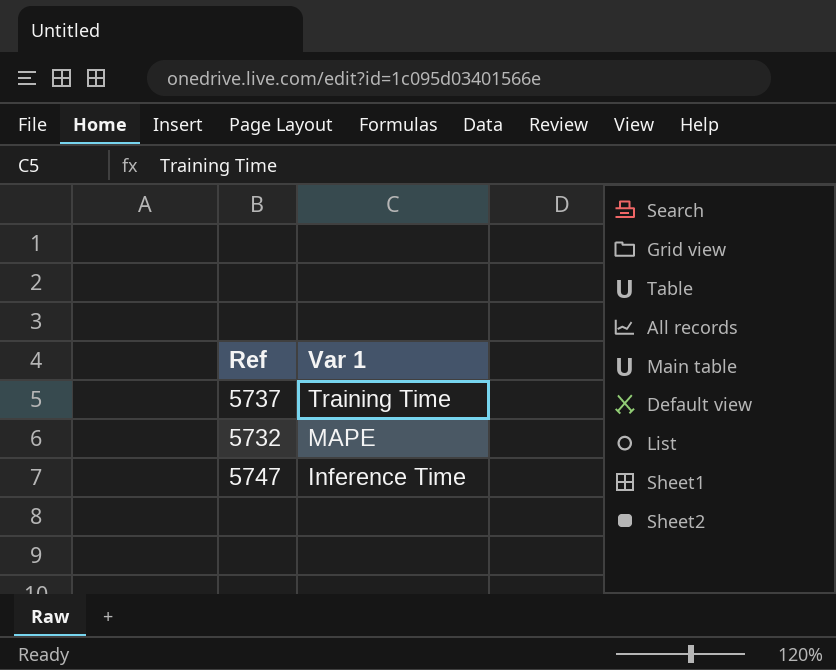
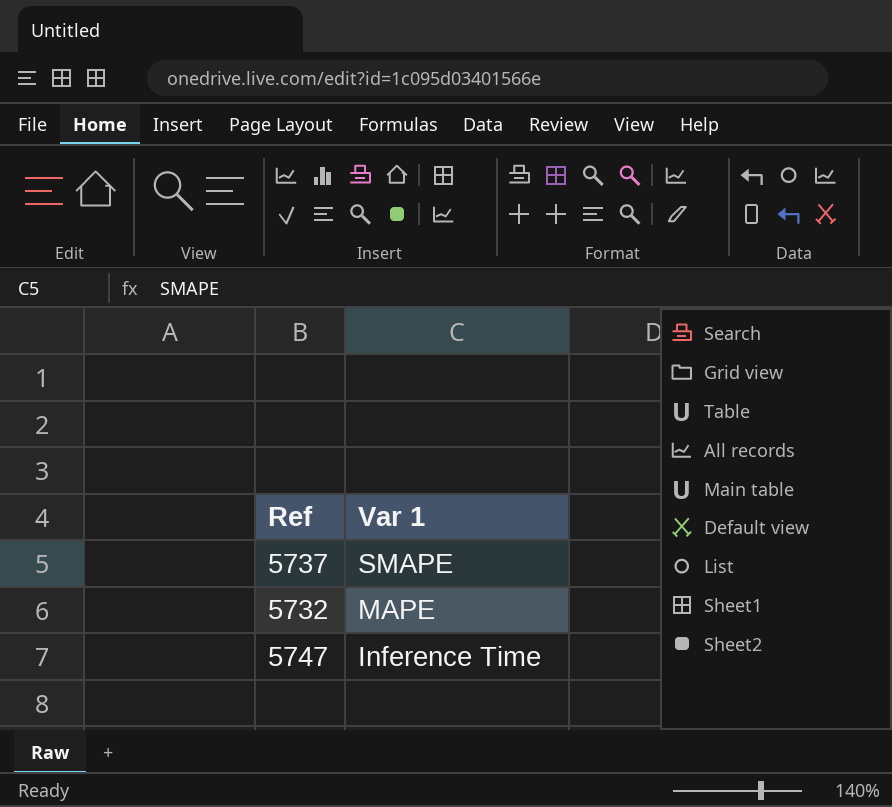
5737 | Var 1: Training Time -> SMAPE

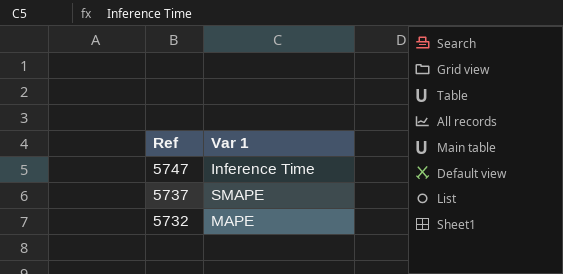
row order: Var 1 descending -> Ref descending

